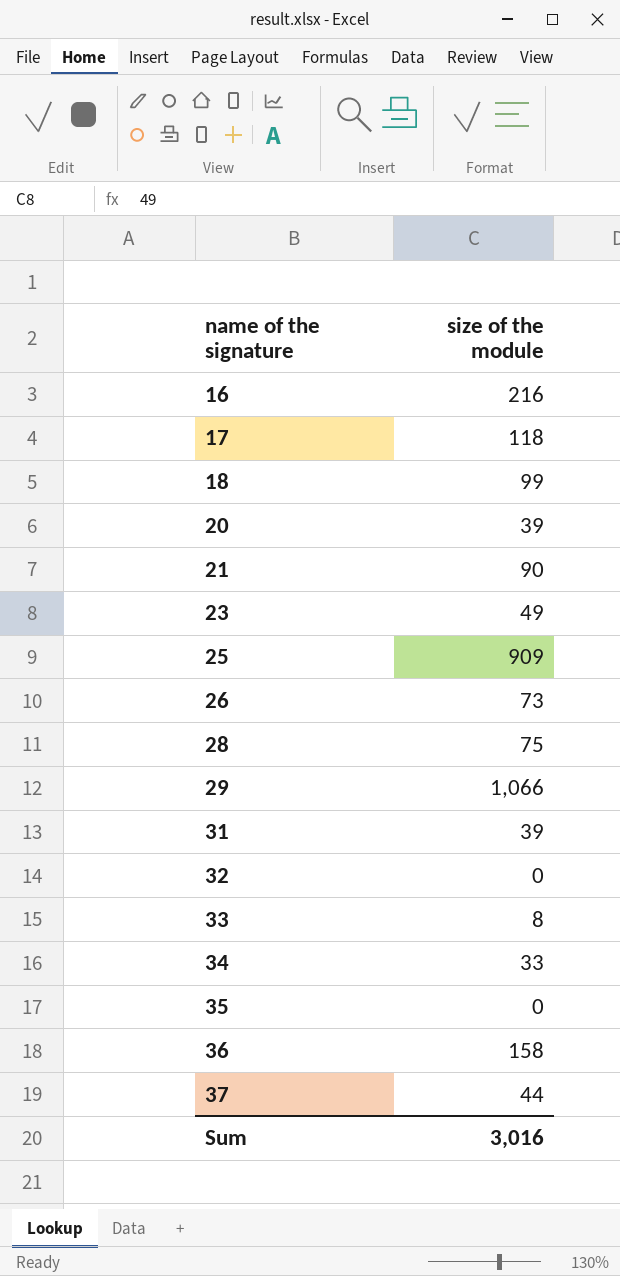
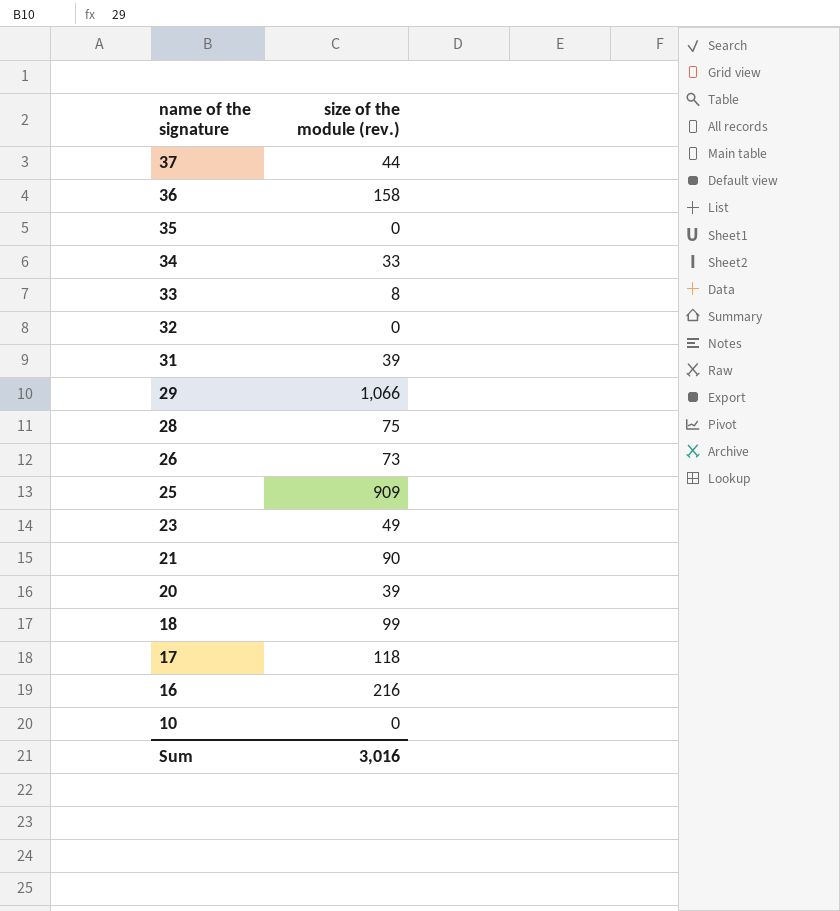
row order: name of the signature ascending -> name of the signature descending
column name: size of the module -> size of the module (rev.)
row 10: none -> 0

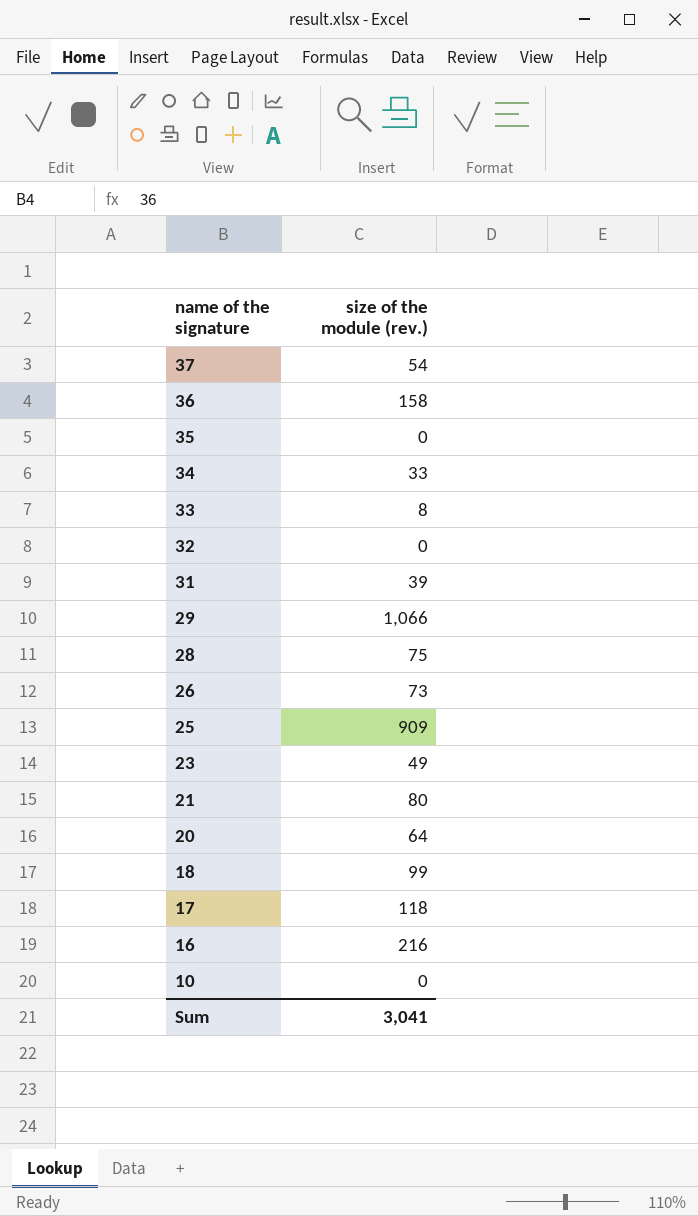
37 | size of the module (rev.): 44 -> 54
21 | size of the module (rev.): 90 -> 80
20 | size of the module (rev.): 39 -> 64
Sum | size of the module (rev.): 3,016 -> 3,041

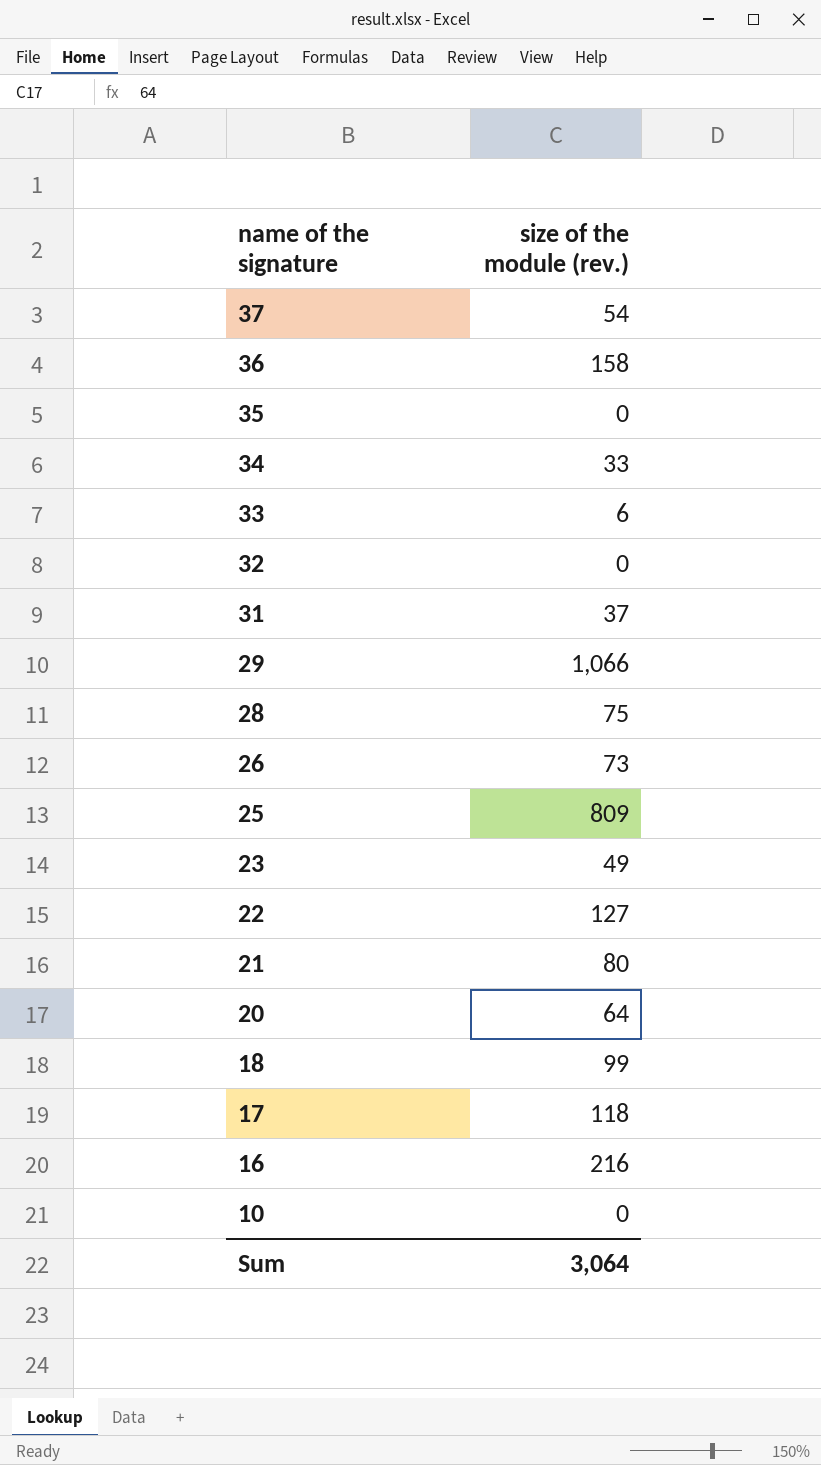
33 | size of the module (rev.): 8 -> 6
31 | size of the module (rev.): 39 -> 37
25 | size of the module (rev.): 909 -> 809
row 22: none -> 127
Sum | size of the module (rev.): 3,041 -> 3,064

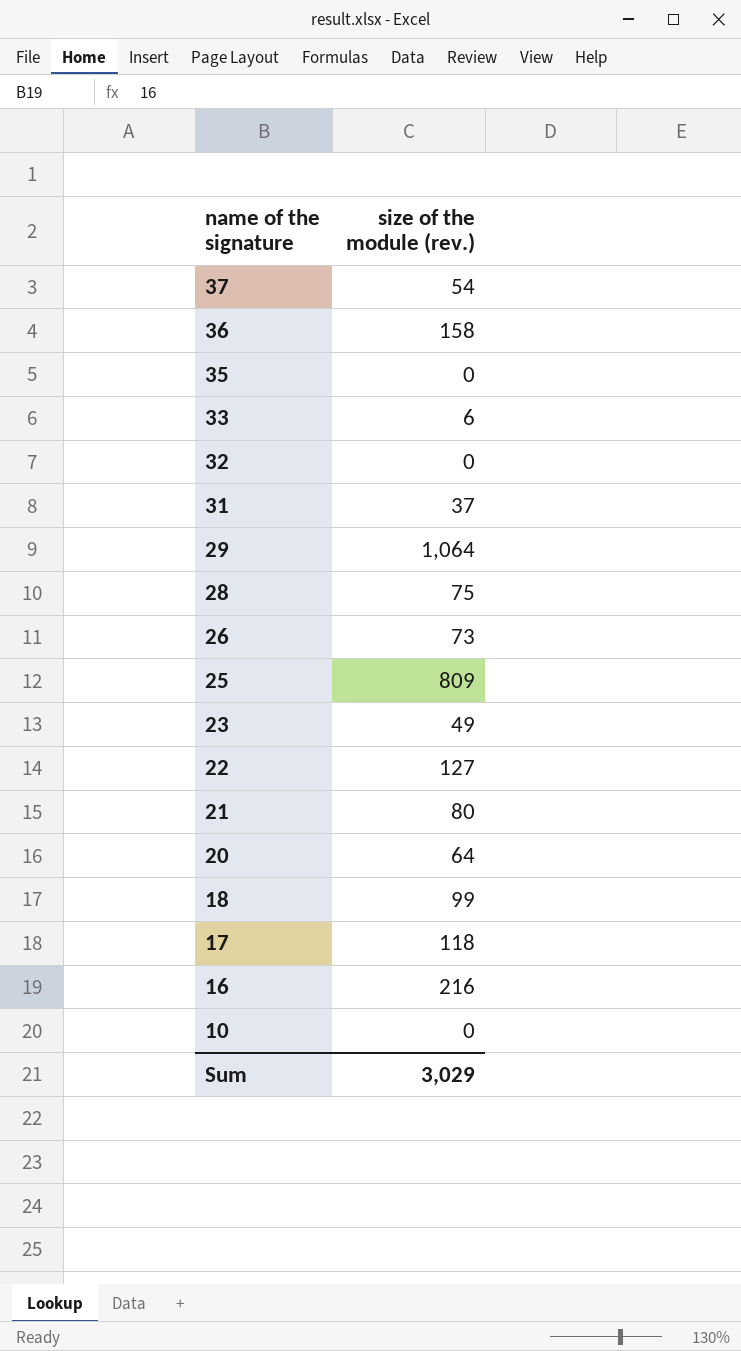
row 34: 33 -> none
29 | size of the module (rev.): 1,066 -> 1,064
Sum | size of the module (rev.): 3,064 -> 3,029

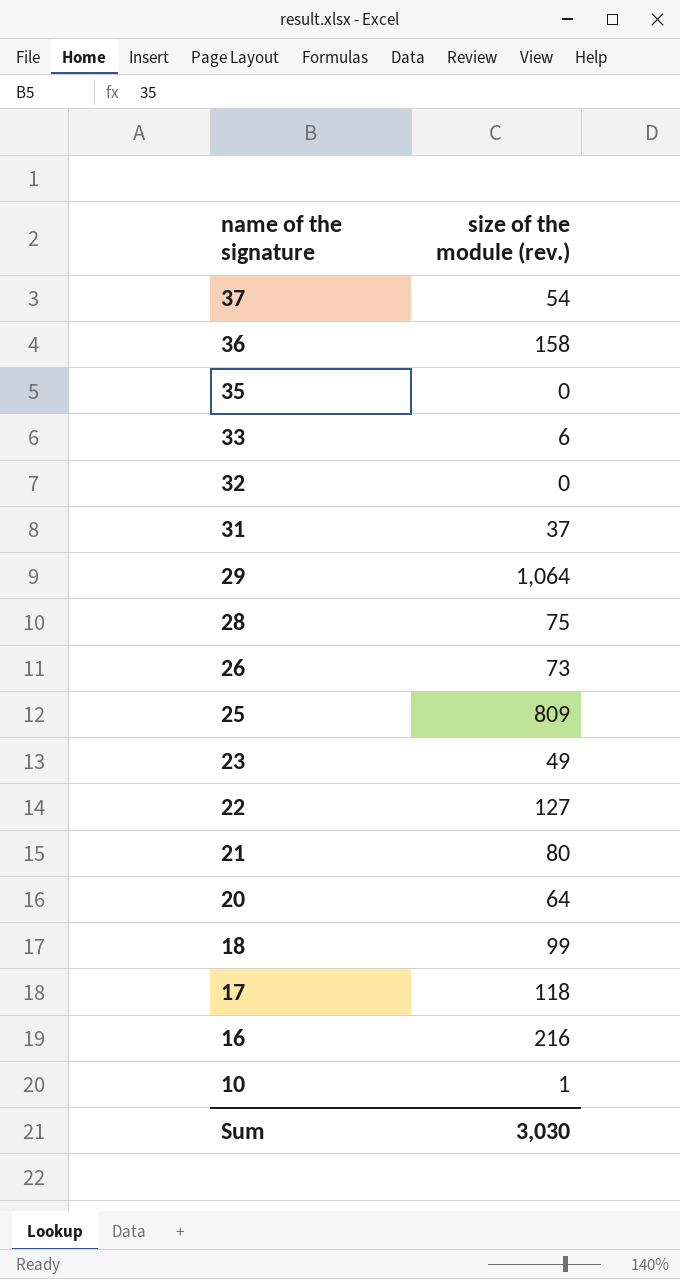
10 | size of the module (rev.): 0 -> 1
Sum | size of the module (rev.): 3,029 -> 3,030

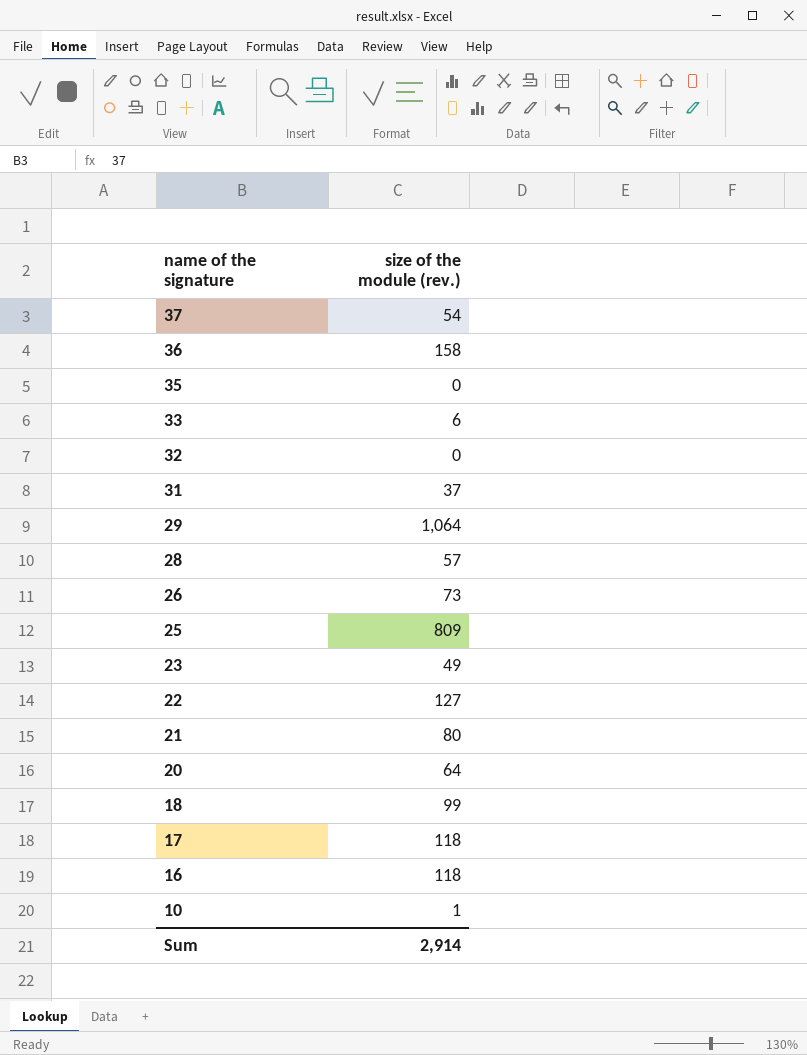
28 | size of the module (rev.): 75 -> 57
16 | size of the module (rev.): 216 -> 118
Sum | size of the module (rev.): 3,030 -> 2,914

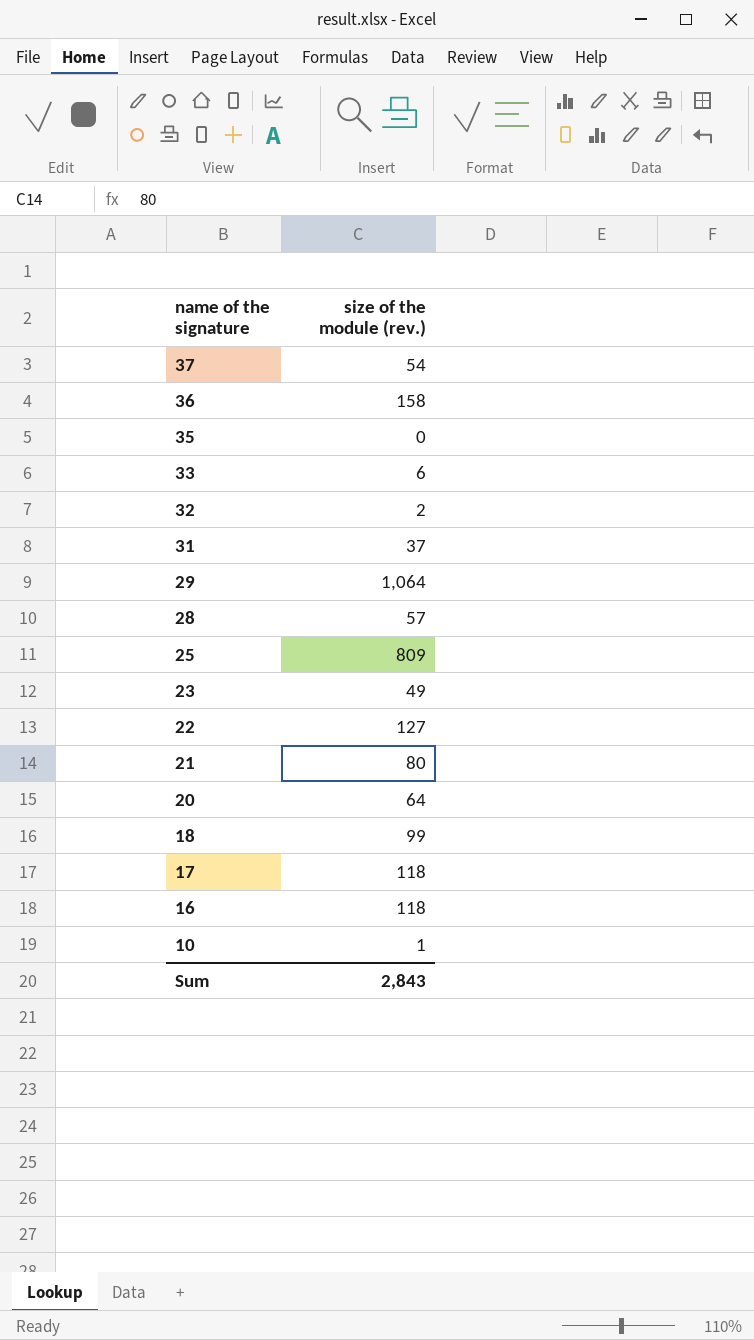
row 26: 73 -> none
32 | size of the module (rev.): 0 -> 2
Sum | size of the module (rev.): 2,914 -> 2,843

